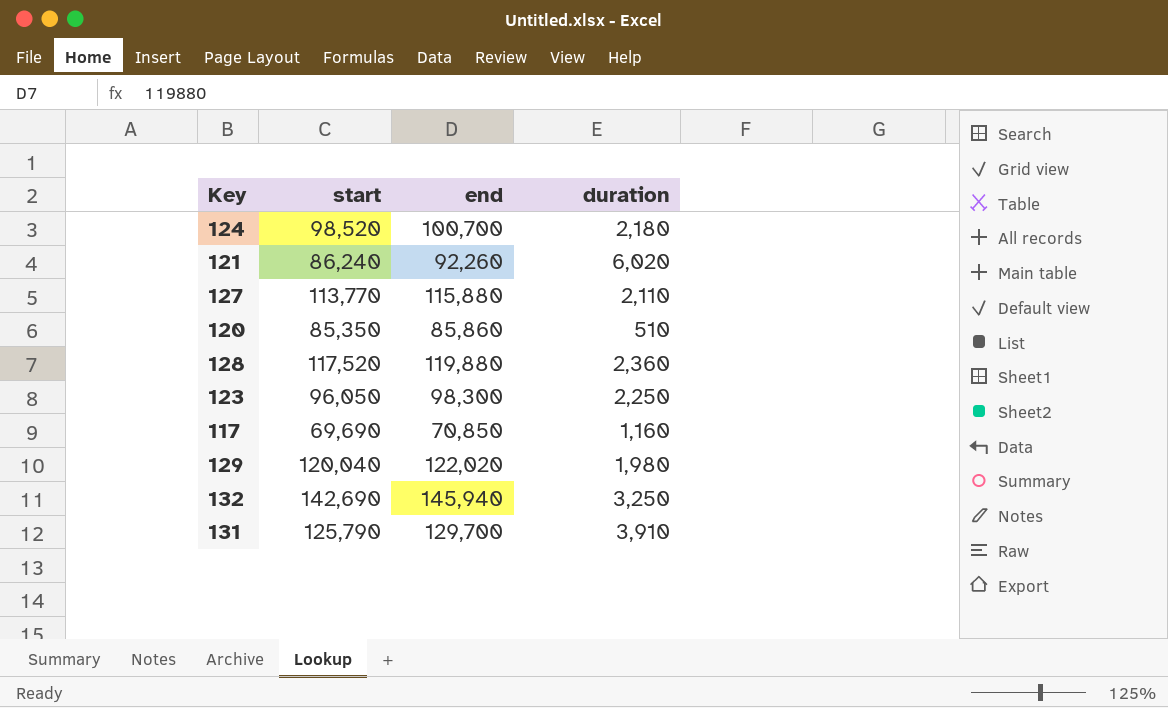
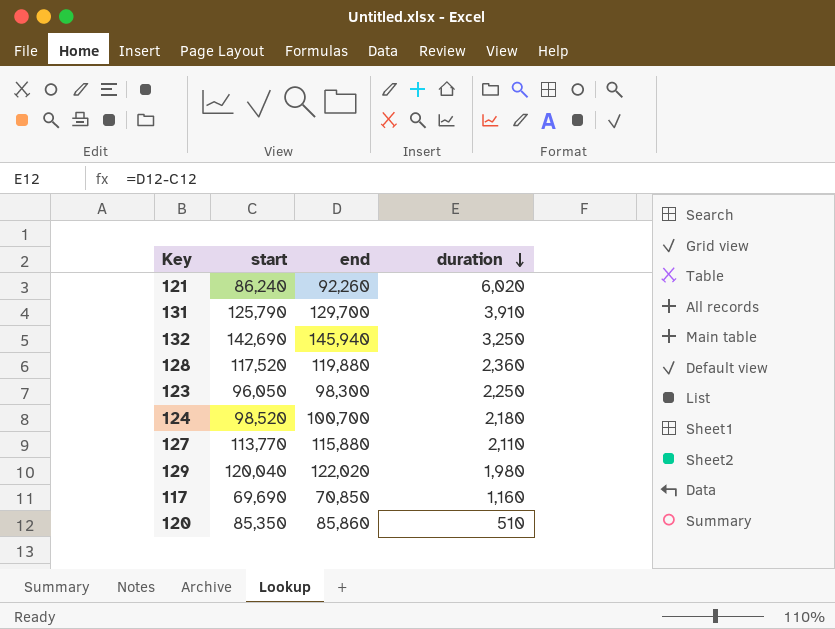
row order: none -> duration descending

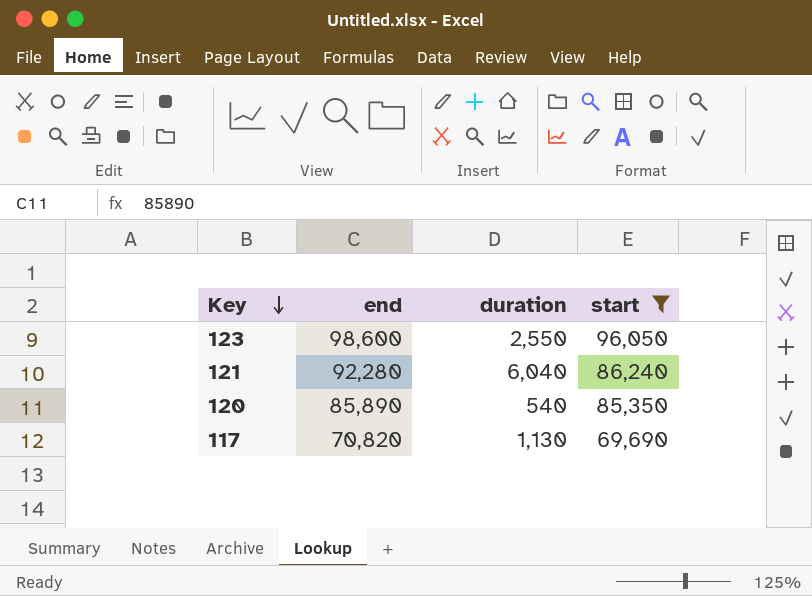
filter: none -> start <= 96,050
row order: duration descending -> Key descending
column start | position: 2 -> 4
123 | end: 98,300 -> 98,600
123 | duration: 2,250 -> 2,550
121 | end: 92,260 -> 92,280
121 | duration: 6,020 -> 6,040
120 | end: 85,860 -> 85,890
120 | duration: 510 -> 540
117 | end: 70,850 -> 70,820
117 | duration: 1,160 -> 1,130

